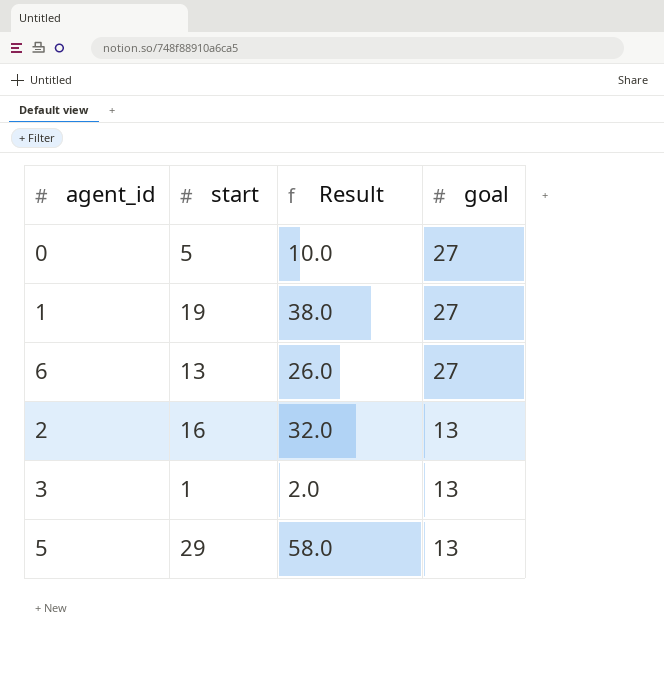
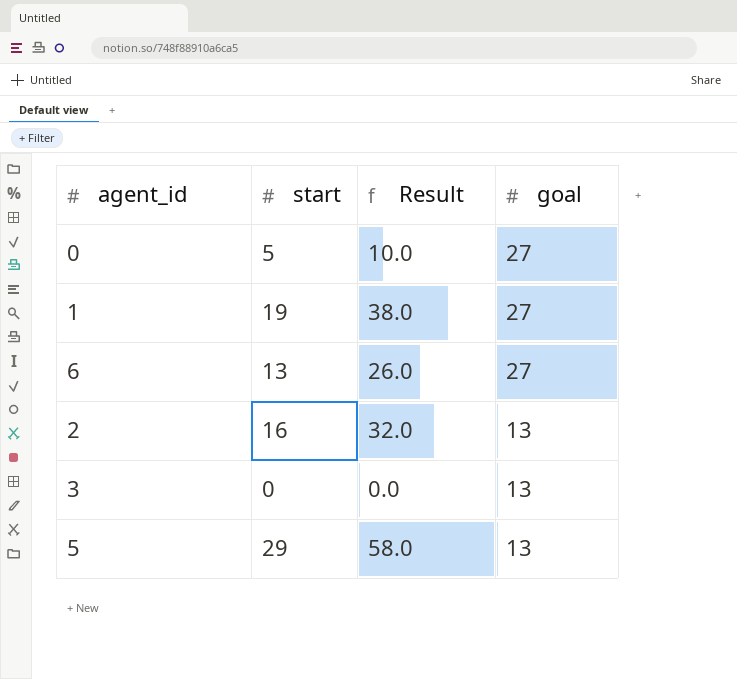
3 | start: 1 -> 0
3 | Result: 2.0 -> 0.0

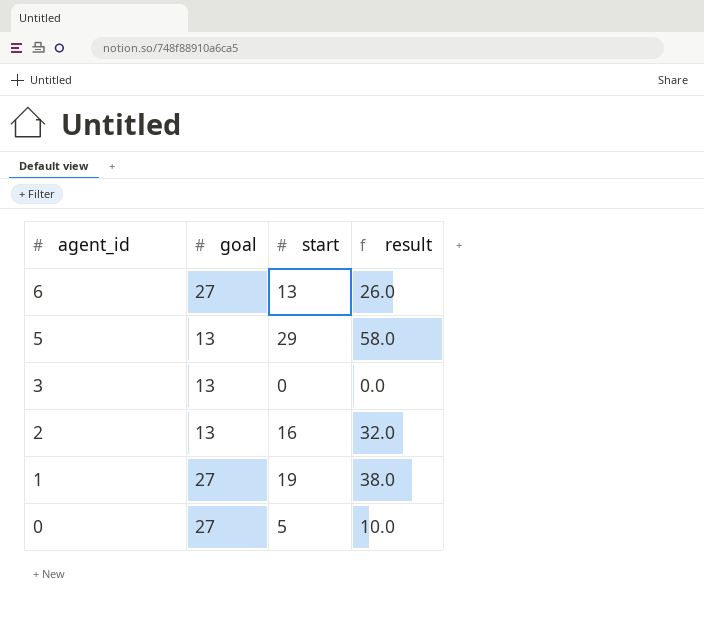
row order: goal descending -> agent_id descending
column goal | position: 4 -> 2
column name: Result -> result

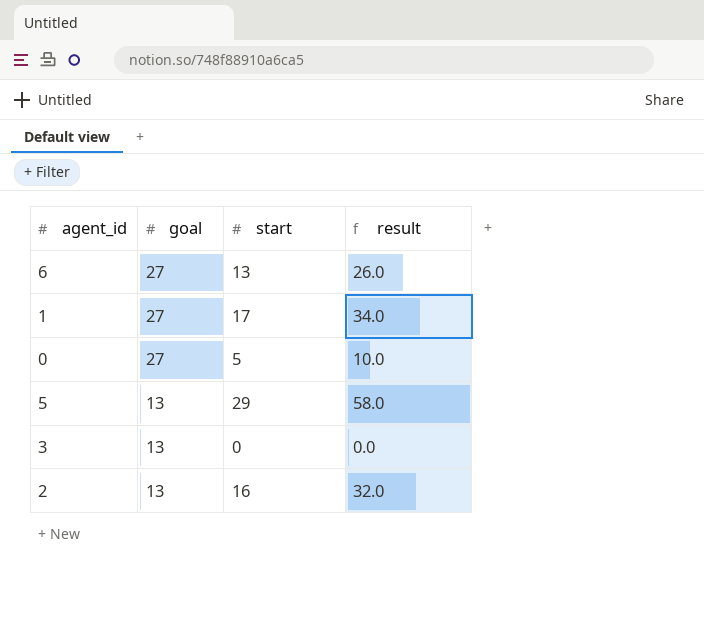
row order: agent_id descending -> goal descending
1 | start: 19 -> 17
1 | result: 38.0 -> 34.0

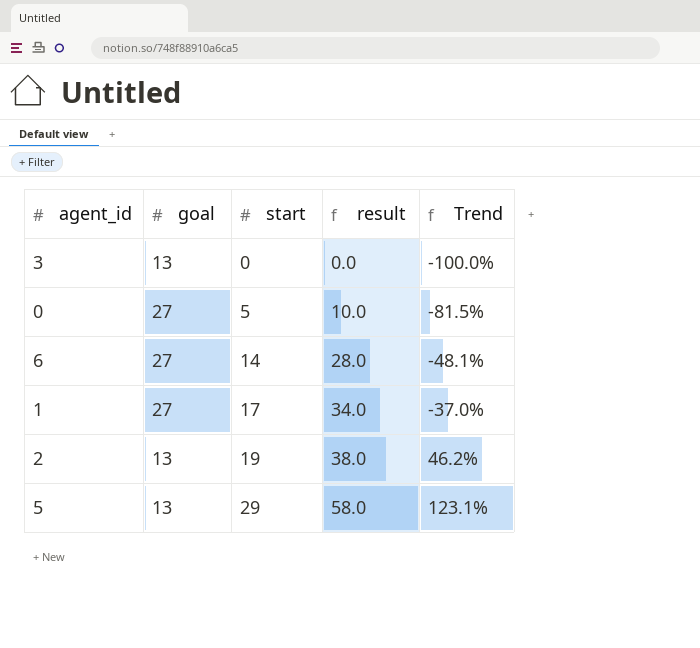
row order: goal descending -> start ascending
column Trend | formula: none -> ([start] - [goal]) / [goal]
6 | start: 13 -> 14
6 | result: 26.0 -> 28.0
2 | start: 16 -> 19
2 | result: 32.0 -> 38.0

